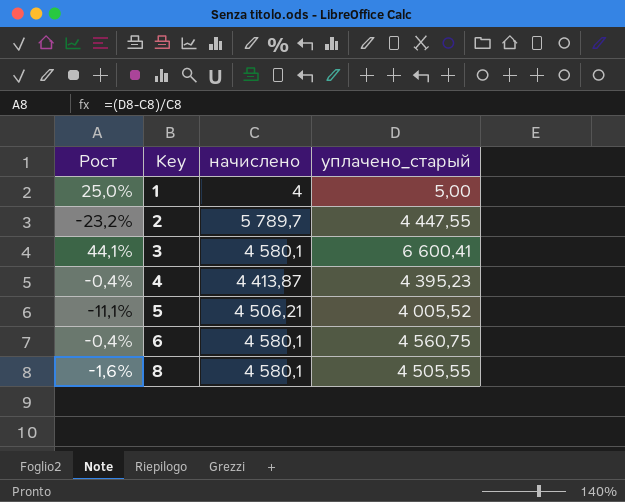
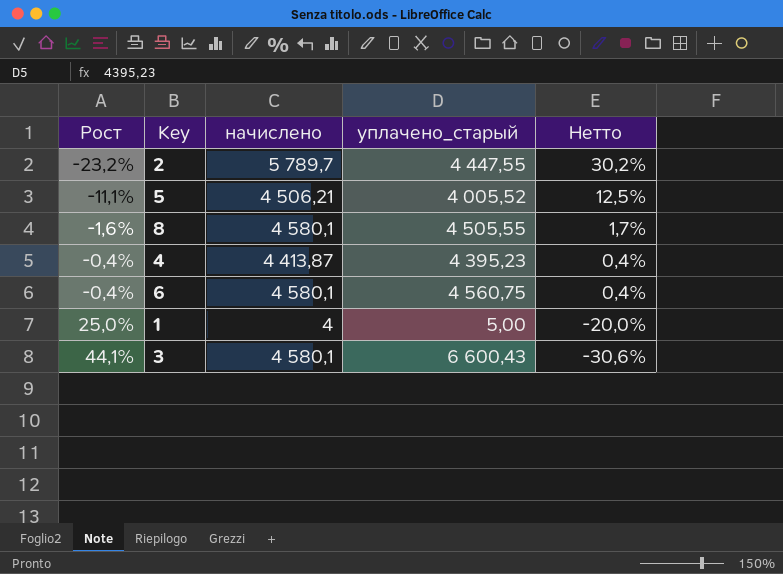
row order: Key ascending -> Рост ascending
column Нетто | formula: none -> ([начислено] - [уплачено_старый]) / [уплачено_старый]
3 | уплачено_старый: 6 600,41 -> 6 600,43

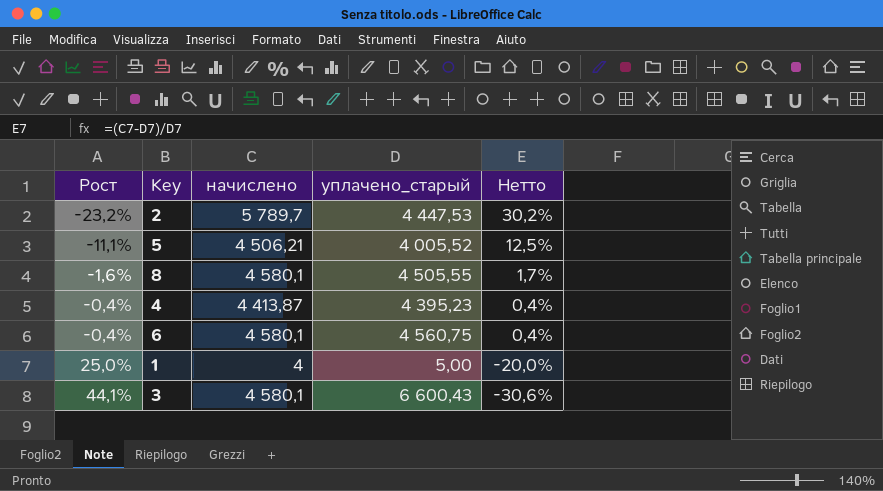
2 | уплачено_старый: 4 447,55 -> 4 447,53

